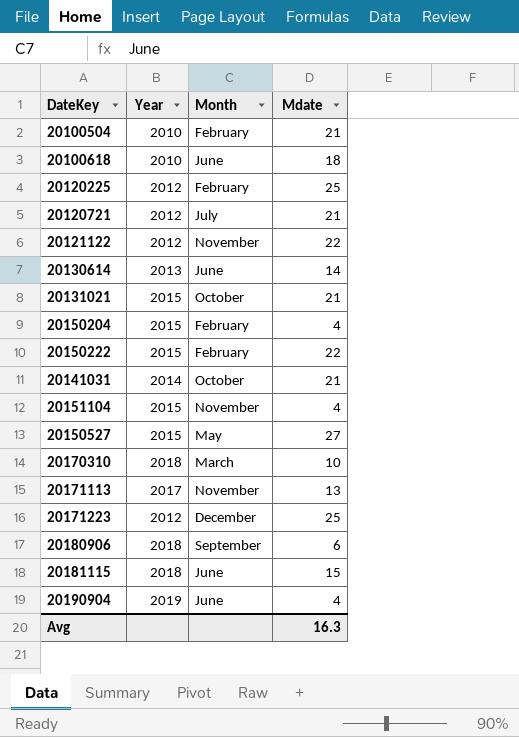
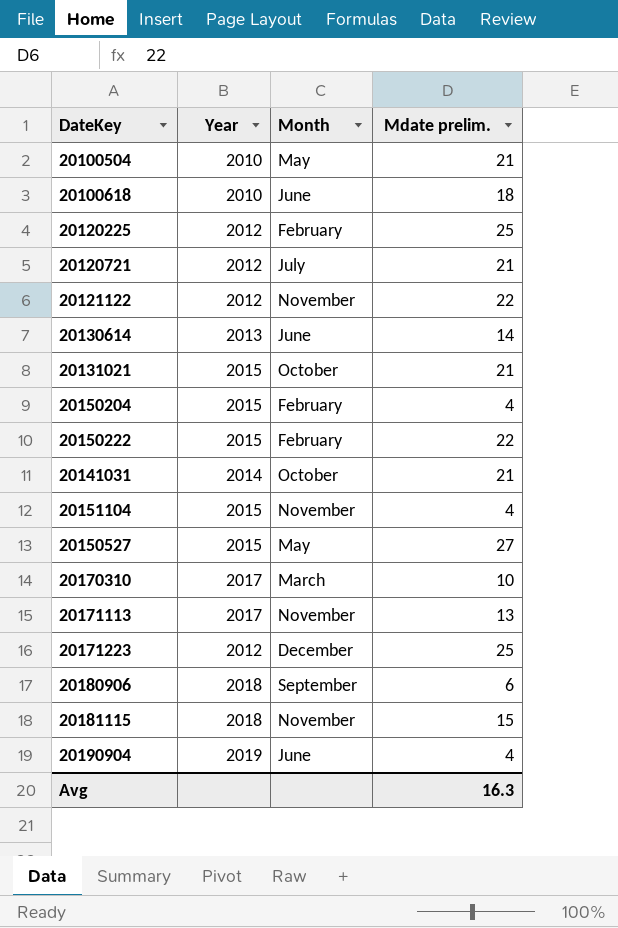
column name: Mdate -> Mdate prelim.
20100504 | Month: February -> May
20170310 | Year: 2018 -> 2017
20181115 | Month: June -> November

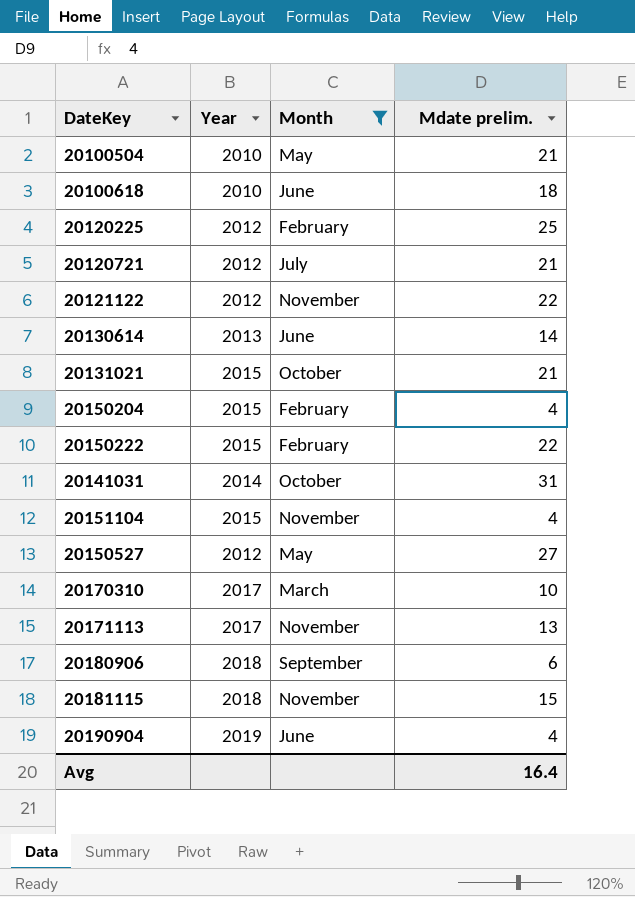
filter: none -> Month != December
20141031 | Mdate prelim.: 21 -> 31
20150527 | Year: 2015 -> 2012
Avg | Mdate prelim.: 16.3 -> 16.4

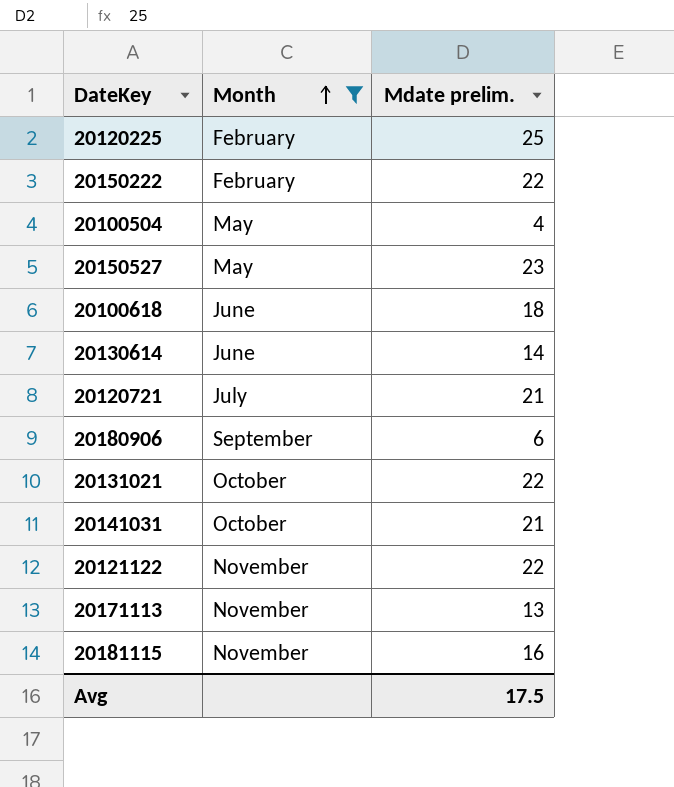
row order: none -> Month ascending
column Year | position: 2 -> none
row 20150204: 2015 | February | 4 -> none
row 20151104: 2015 | November | 4 -> none
row 20170310: 2017 | March | 10 -> none
row 20190904: 2019 | June | 4 -> none
20100504 | Mdate prelim.: 21 -> 4
20150527 | Mdate prelim.: 27 -> 23
20131021 | Mdate prelim.: 21 -> 22
20141031 | Mdate prelim.: 31 -> 21
20181115 | Mdate prelim.: 15 -> 16
Avg | Mdate prelim.: 16.4 -> 17.5

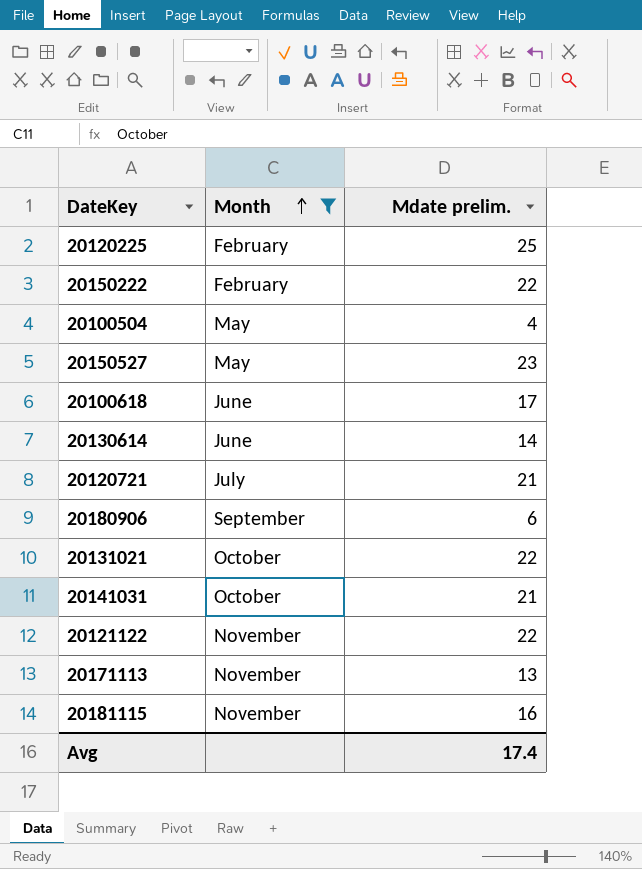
20100618 | Mdate prelim.: 18 -> 17
Avg | Mdate prelim.: 17.5 -> 17.4

